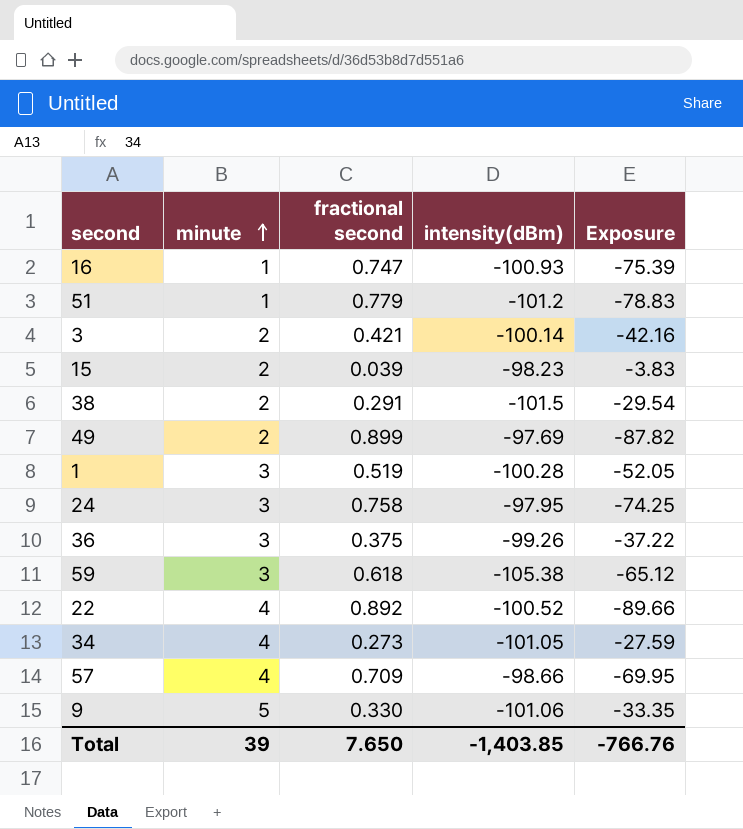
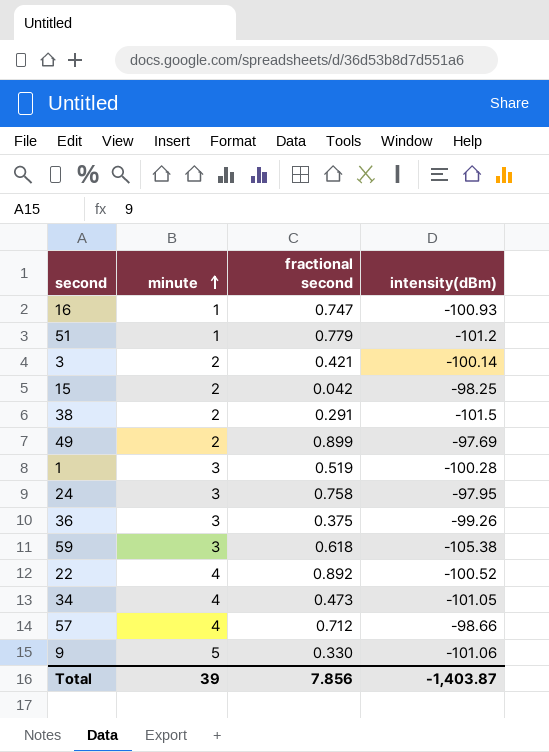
column Exposure | formula: [fractional second] * [intensity(dBm)] -> none
15 | fractional second: 0.039 -> 0.042
15 | intensity(dBm): -98.23 -> -98.25
34 | fractional second: 0.273 -> 0.473
57 | fractional second: 0.709 -> 0.712
Total | fractional second: 7.650 -> 7.856
Total | intensity(dBm): -1,403.85 -> -1,403.87

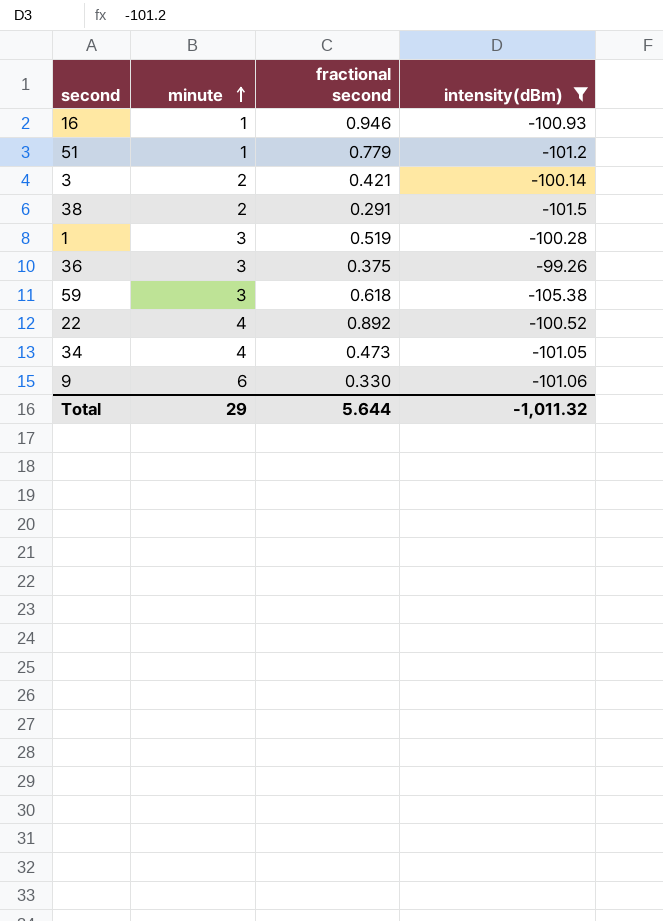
filter: none -> intensity(dBm) <= -99.26
16 | fractional second: 0.747 -> 0.946
9 | minute: 5 -> 6
Total | minute: 39 -> 29
Total | fractional second: 7.856 -> 5.644
Total | intensity(dBm): -1,403.87 -> -1,011.32

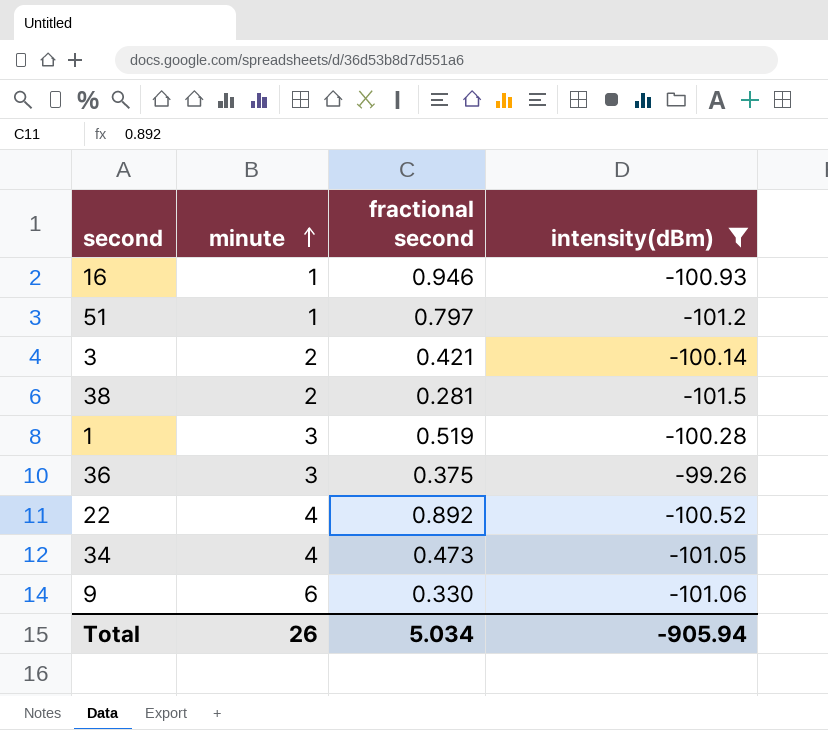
row 59: 3 | 0.618 | -105.38 -> none
51 | fractional second: 0.779 -> 0.797
38 | fractional second: 0.291 -> 0.281
Total | minute: 29 -> 26
Total | fractional second: 5.644 -> 5.034
Total | intensity(dBm): -1,011.32 -> -905.94

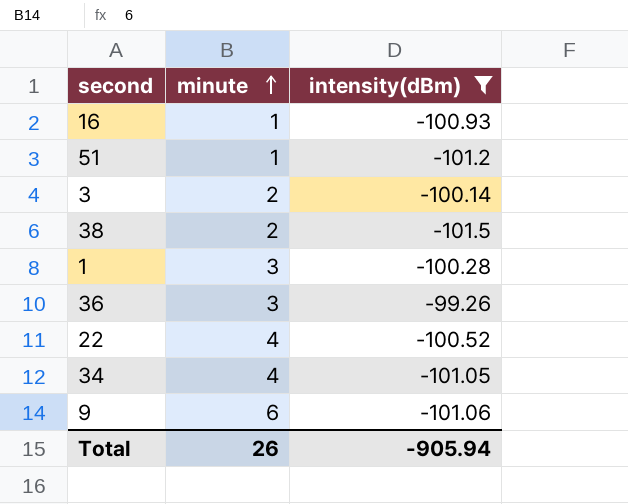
column fractional second | position: 3 -> none

